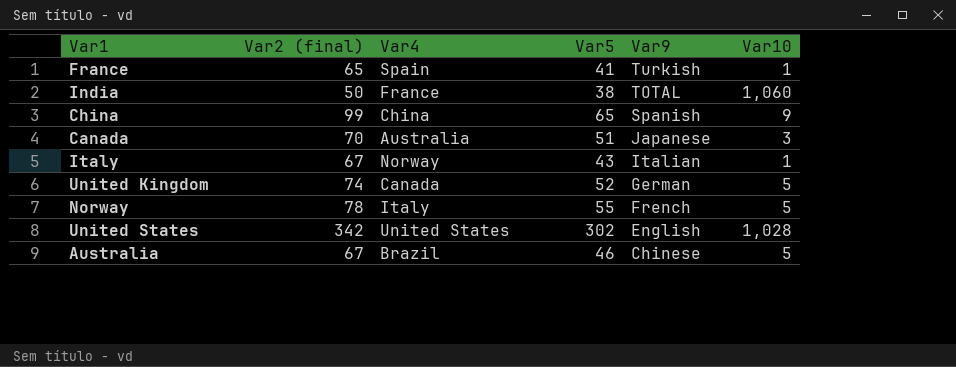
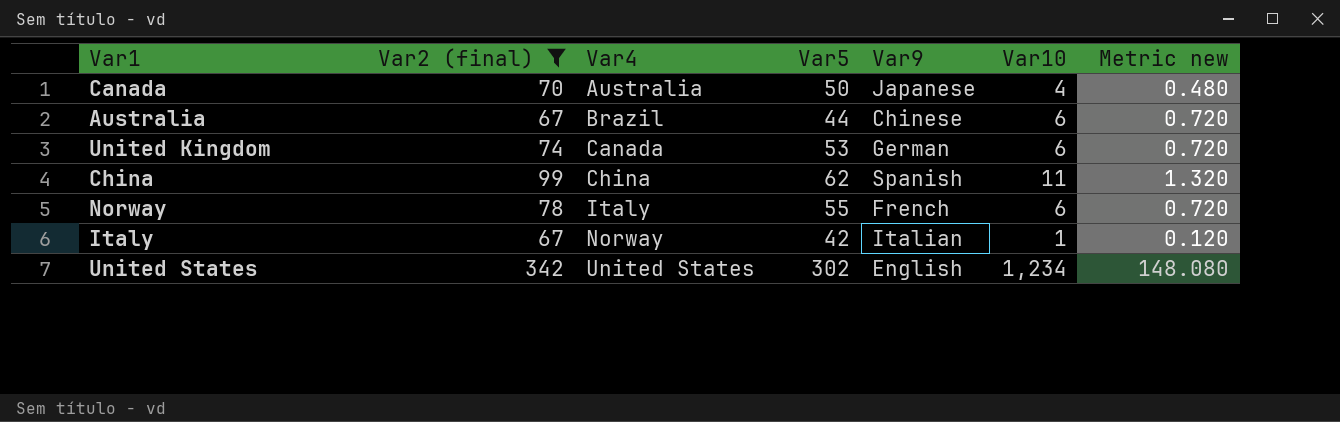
filter: none -> Var2 (final) >= 67
row order: Var9 descending -> Var4 ascending
column Metric new | formula: none -> [Var10] * 0.12
Canada | Var5: 51 -> 50
Canada | Var10: 3 -> 4
Australia | Var5: 46 -> 44
Australia | Var10: 5 -> 6
United Kingdom | Var5: 52 -> 53
United Kingdom | Var10: 5 -> 6
China | Var5: 65 -> 62
China | Var10: 9 -> 11
Norway | Var10: 5 -> 6
Italy | Var5: 43 -> 42
United States | Var10: 1,028 -> 1,234

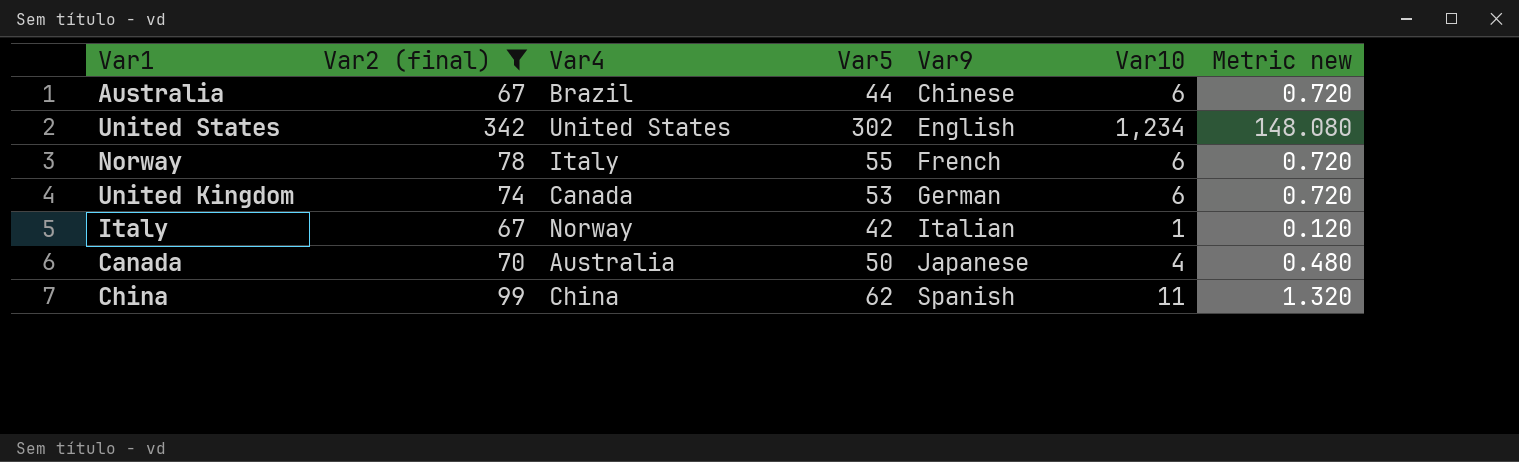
row order: Var4 ascending -> Var9 ascending

